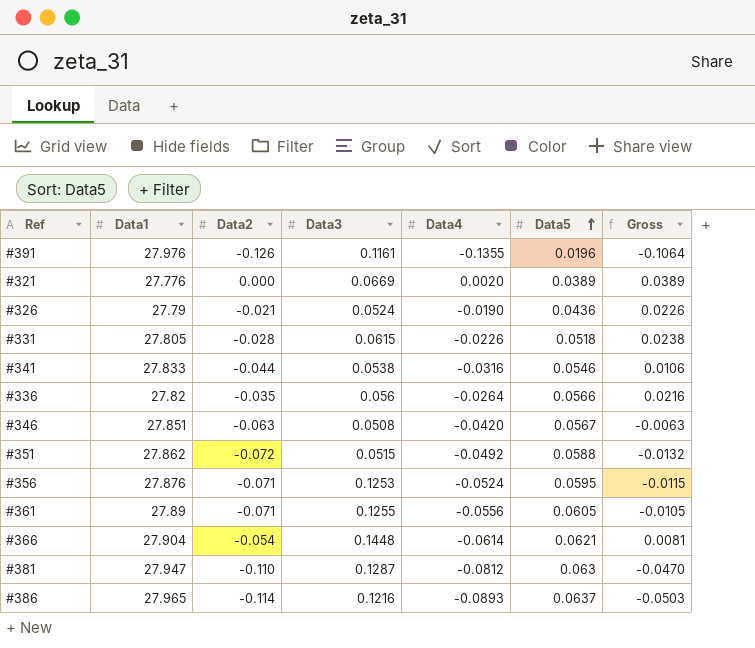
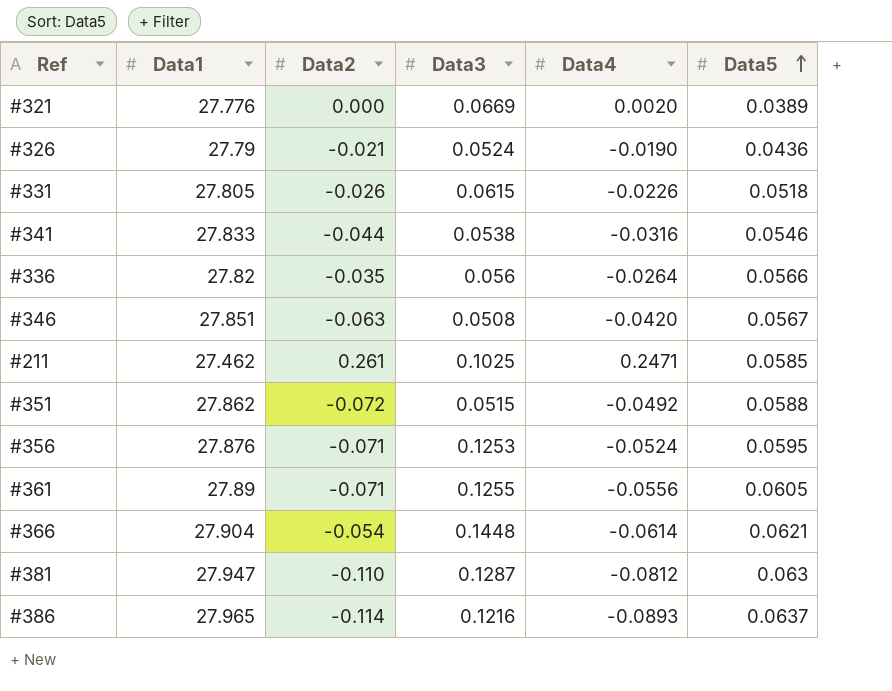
column Gross | formula: [Data2] + [Data5] -> none
row #391: 27.976 | -0.126 | 0.1161 | -0.1355 | 0.0196 | -0.1064 -> none
#331 | Data2: -0.028 -> -0.026
row #211: none -> 27.462 | 0.261 | 0.1025 | 0.2471 | 0.0585

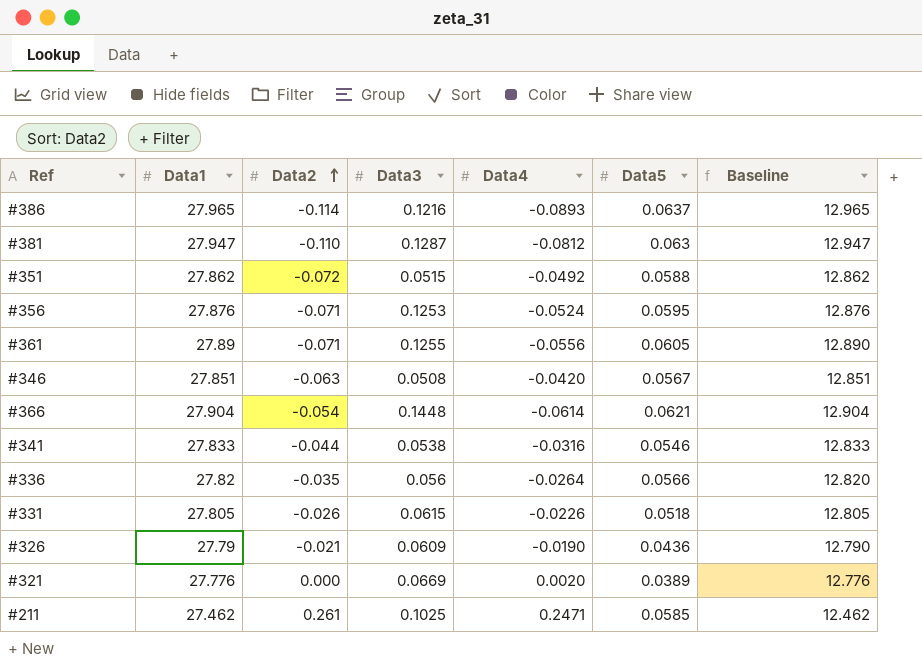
row order: Data5 ascending -> Data2 ascending
column Baseline | formula: none -> [Data1] - 15
#326 | Data3: 0.0524 -> 0.0609

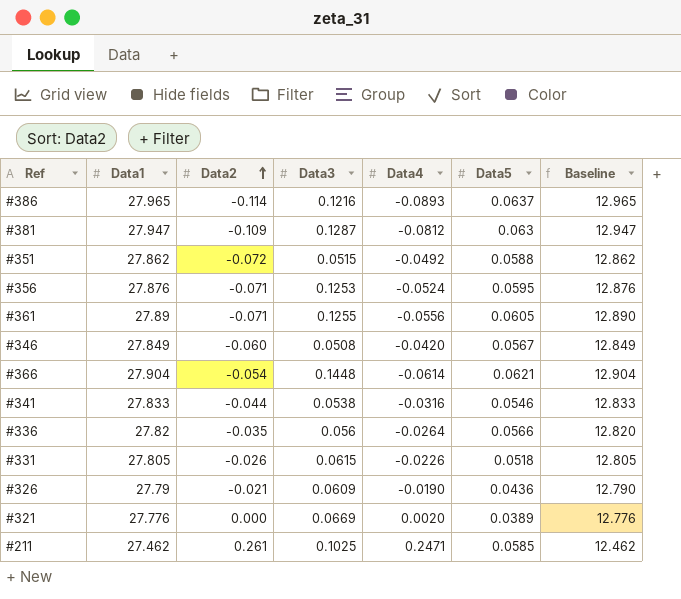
#381 | Data2: -0.110 -> -0.109
#346 | Data1: 27.851 -> 27.849
#346 | Data2: -0.063 -> -0.060
#346 | Baseline: 12.851 -> 12.849

